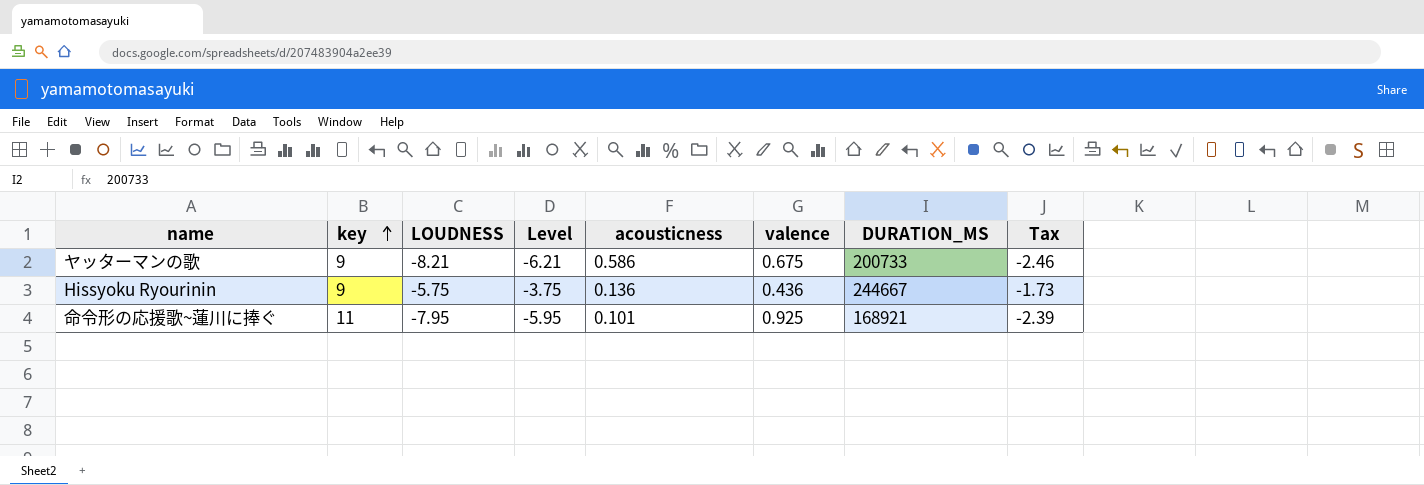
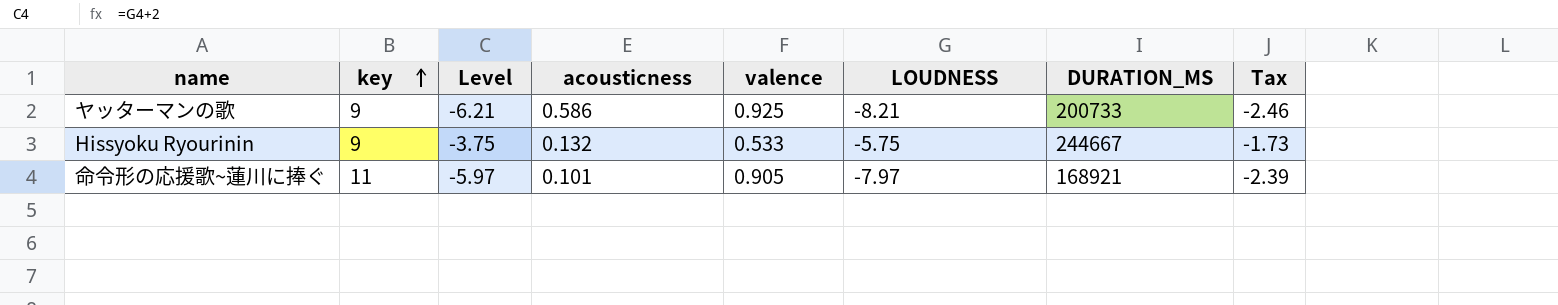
column LOUDNESS | position: 3 -> 6
ヤッターマンの歌 | valence: 0.675 -> 0.925
Hissyoku Ryourinin | acousticness: 0.136 -> 0.132
Hissyoku Ryourinin | valence: 0.436 -> 0.533
命令形の応援歌~蓮川に捧ぐ | Level: -5.95 -> -5.97
命令形の応援歌~蓮川に捧ぐ | valence: 0.925 -> 0.905
命令形の応援歌~蓮川に捧ぐ | LOUDNESS: -7.95 -> -7.97

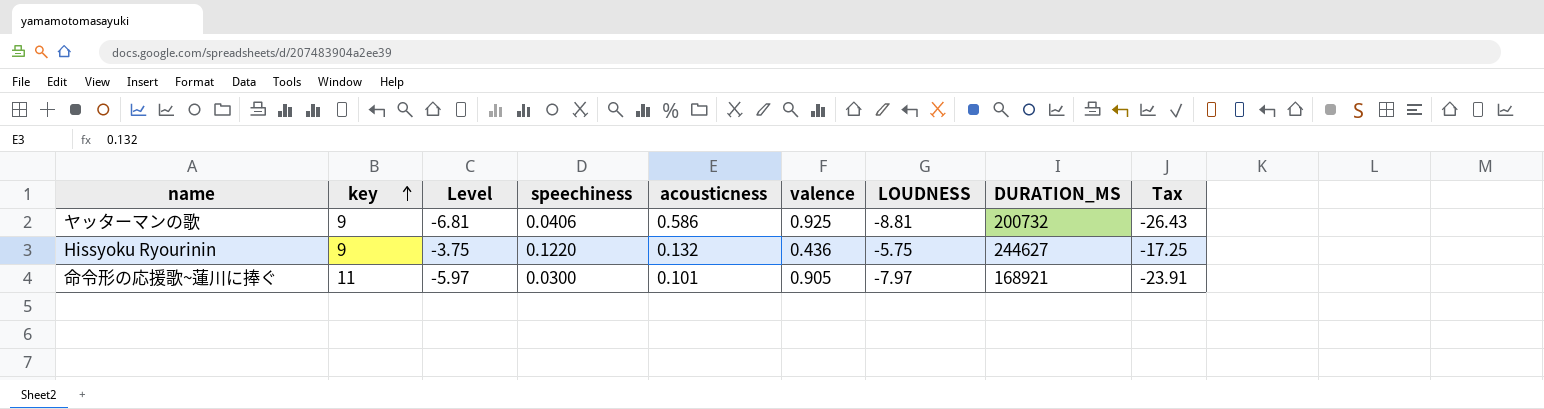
column speechiness | position: none -> 4
column Tax | formula: [LOUDNESS] * 0.3 -> [LOUDNESS] * 3
ヤッターマンの歌 | Level: -6.21 -> -6.81
ヤッターマンの歌 | LOUDNESS: -8.21 -> -8.81
ヤッターマンの歌 | DURATION_MS: 200733 -> 200732
Hissyoku Ryourinin | valence: 0.533 -> 0.436
Hissyoku Ryourinin | DURATION_MS: 244667 -> 244627

